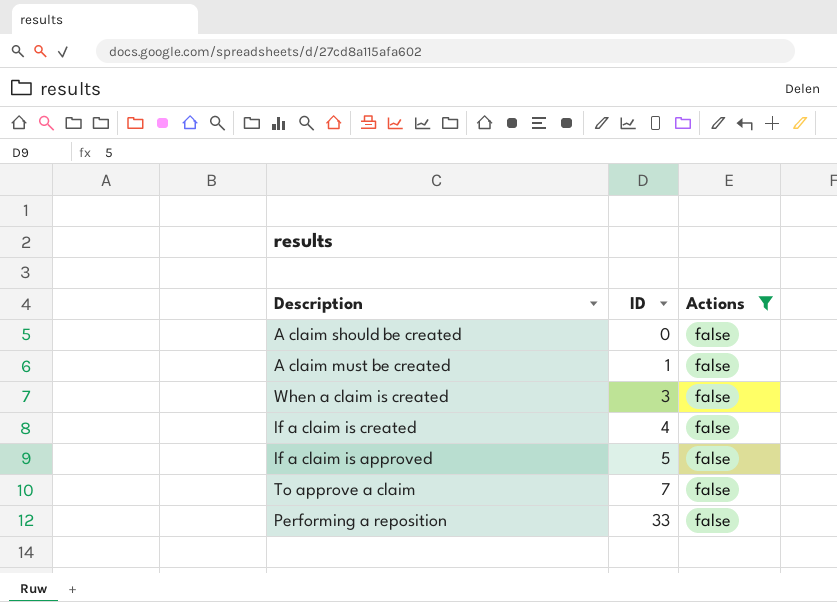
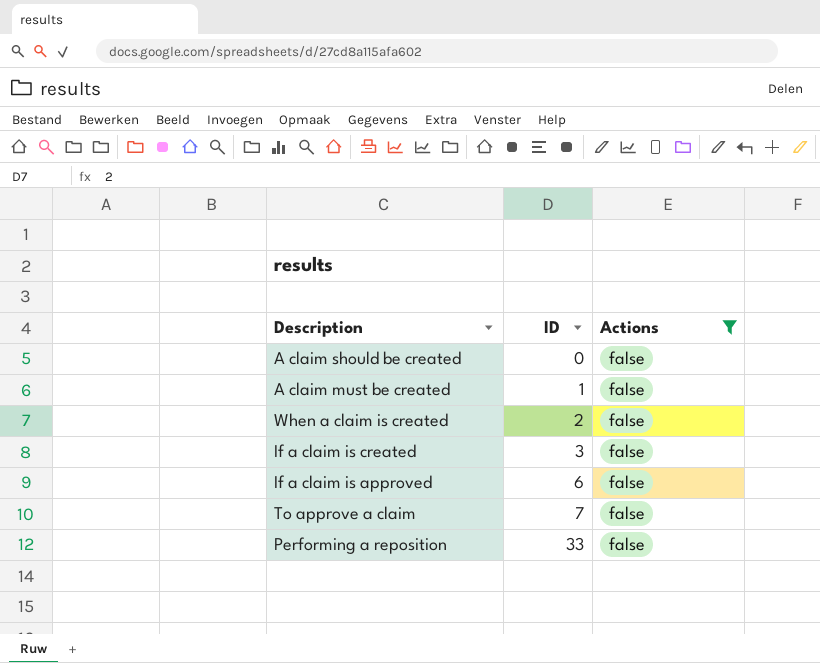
When a claim is created | ID: 3 -> 2
If a claim is created | ID: 4 -> 3
If a claim is approved | ID: 5 -> 6

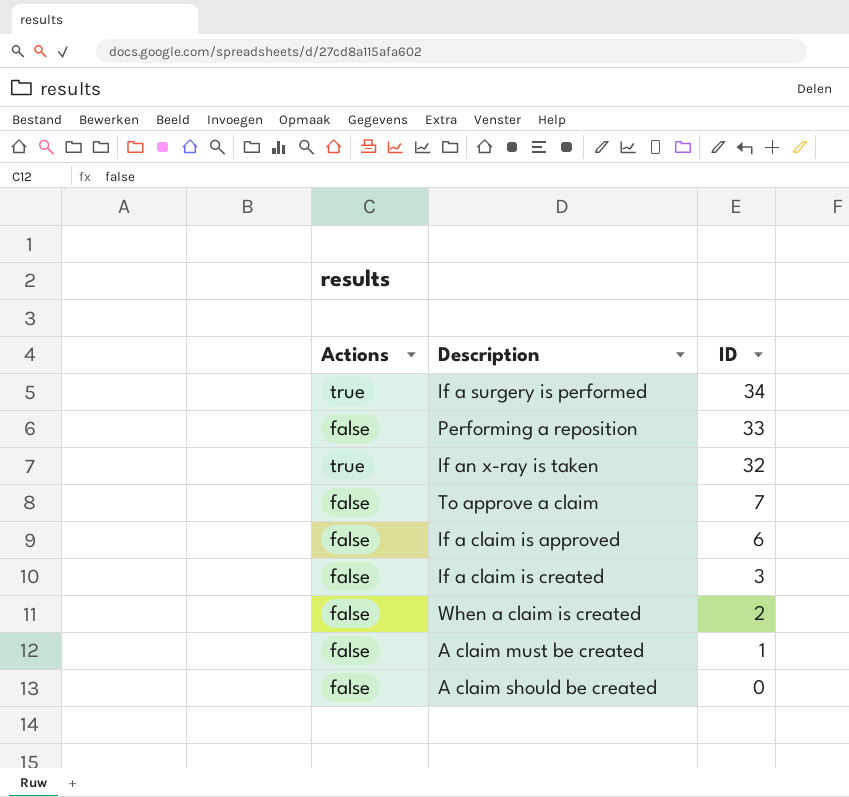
filter: Actions = false -> none
row order: ID ascending -> ID descending
column Actions | position: 3 -> 1

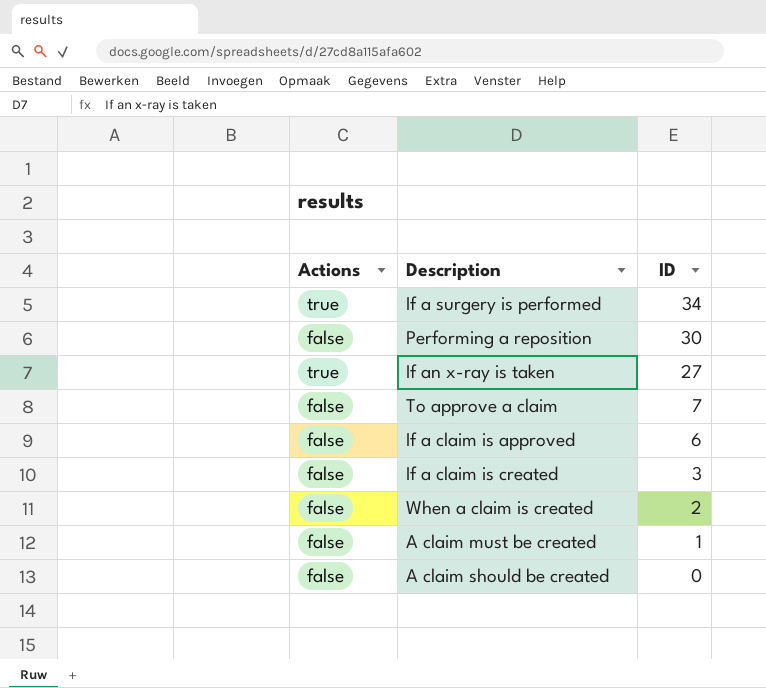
Performing a reposition | ID: 33 -> 30
If an x-ray is taken | ID: 32 -> 27

